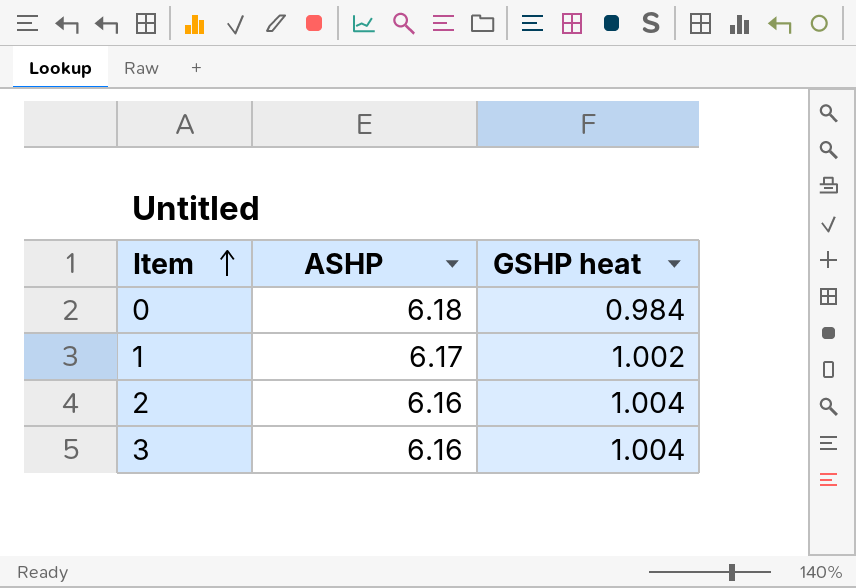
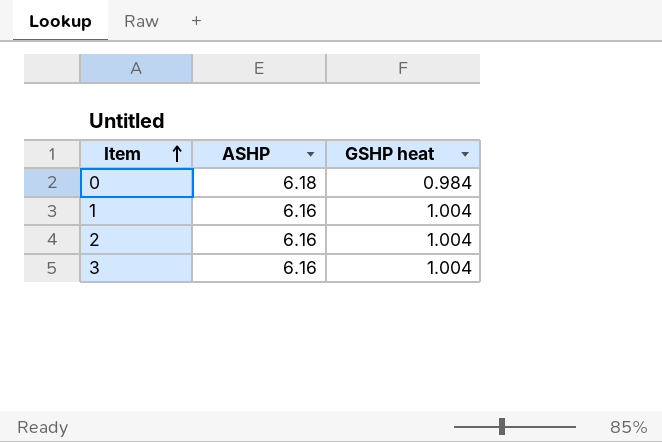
1 | ASHP: 6.17 -> 6.16
1 | GSHP heat: 1.002 -> 1.004

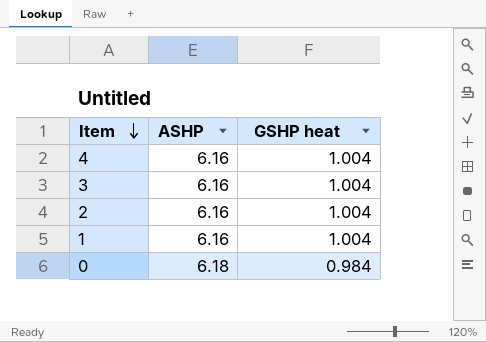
row order: Item ascending -> Item descending
row 4: none -> 6.16 | 1.004

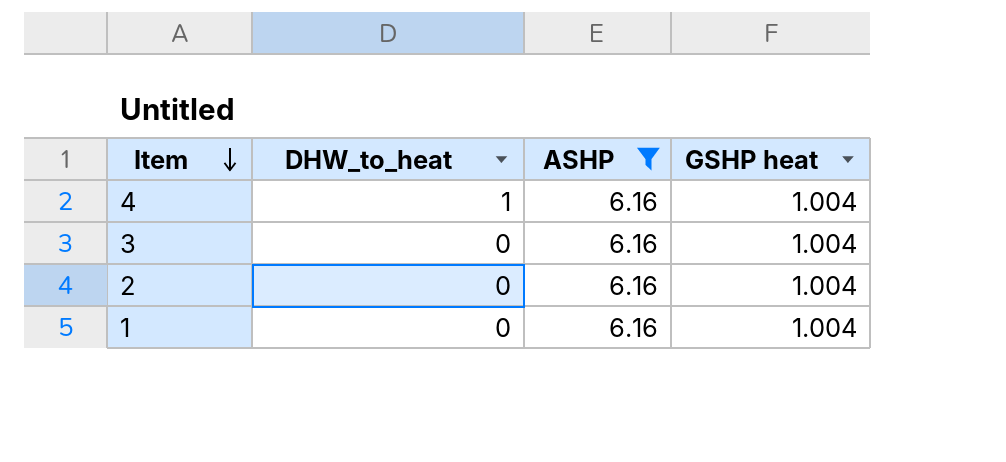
filter: none -> ASHP = 6.16
column DHW_to_heat | position: none -> 2

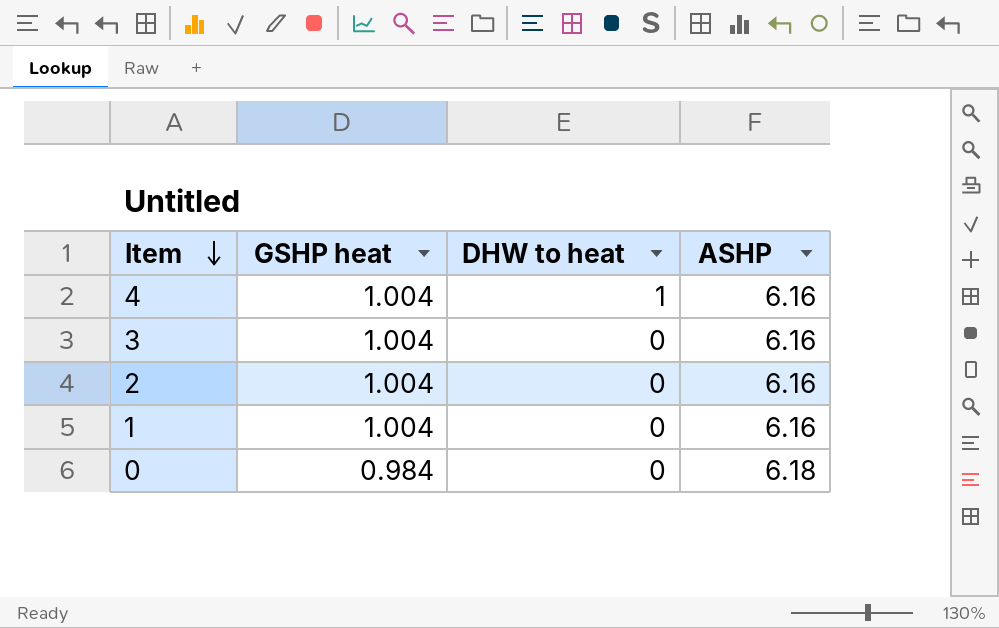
filter: ASHP = 6.16 -> none
column GSHP heat | position: 4 -> 2
column name: DHW_to_heat -> DHW to heat

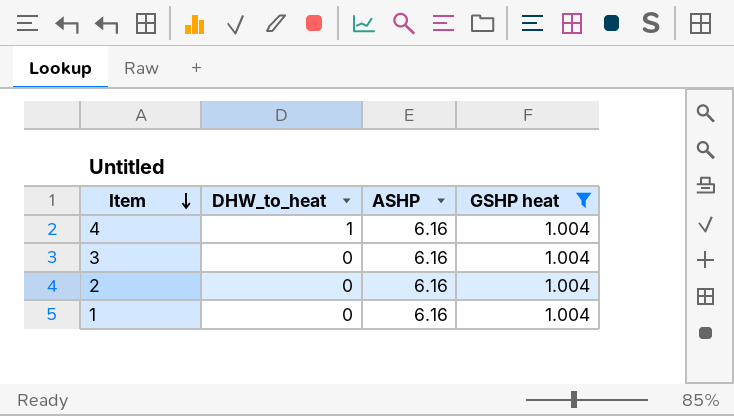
filter: none -> GSHP heat = 1.004
column name: DHW to heat -> DHW_to_heat
column GSHP heat | position: 2 -> 4

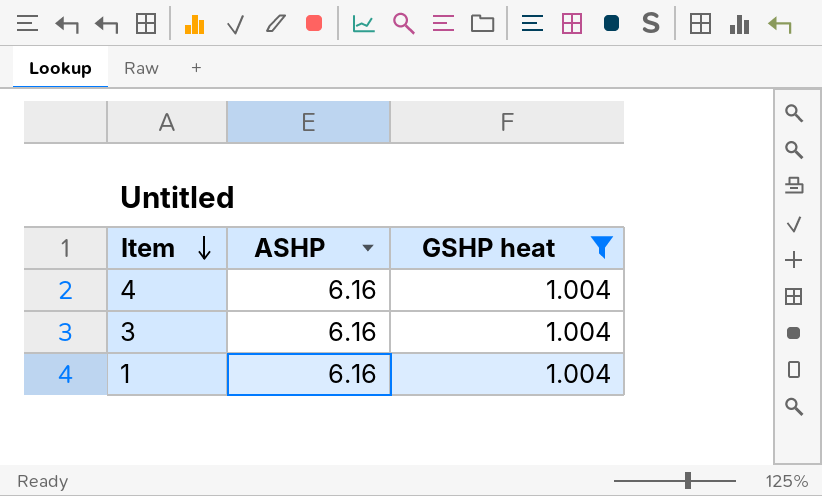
column DHW_to_heat | position: 2 -> none
row 2: 0 | 6.16 | 1.004 -> none

